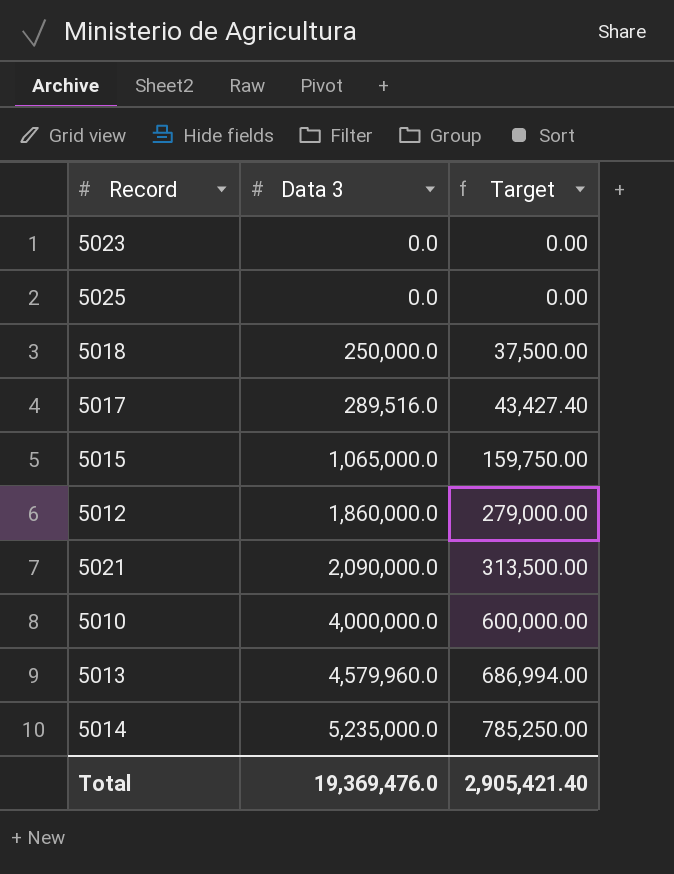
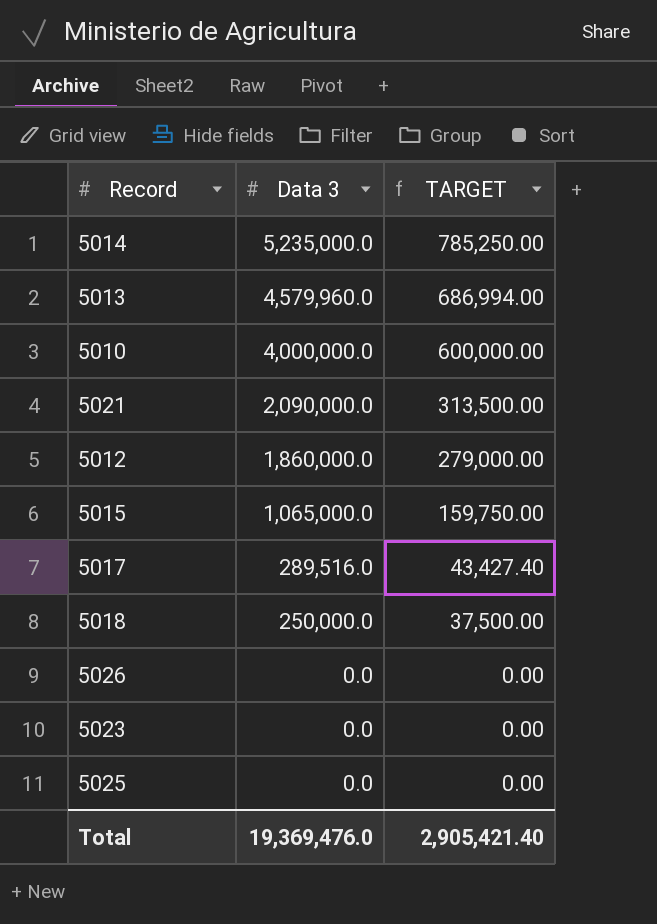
row order: Data 3 ascending -> Data 3 descending
column name: Target -> TARGET
row 5026: none -> 0.0 | 0.00

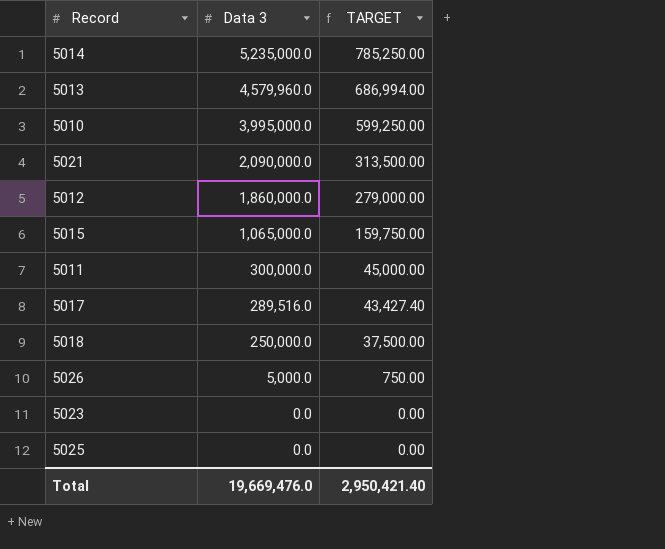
5010 | Data 3: 4,000,000.0 -> 3,995,000.0
5010 | TARGET: 600,000.00 -> 599,250.00
row 5011: none -> 300,000.0 | 45,000.00
5026 | Data 3: 0.0 -> 5,000.0
5026 | TARGET: 0.00 -> 750.00
Total | Data 3: 19,369,476.0 -> 19,669,476.0
Total | TARGET: 2,905,421.40 -> 2,950,421.40

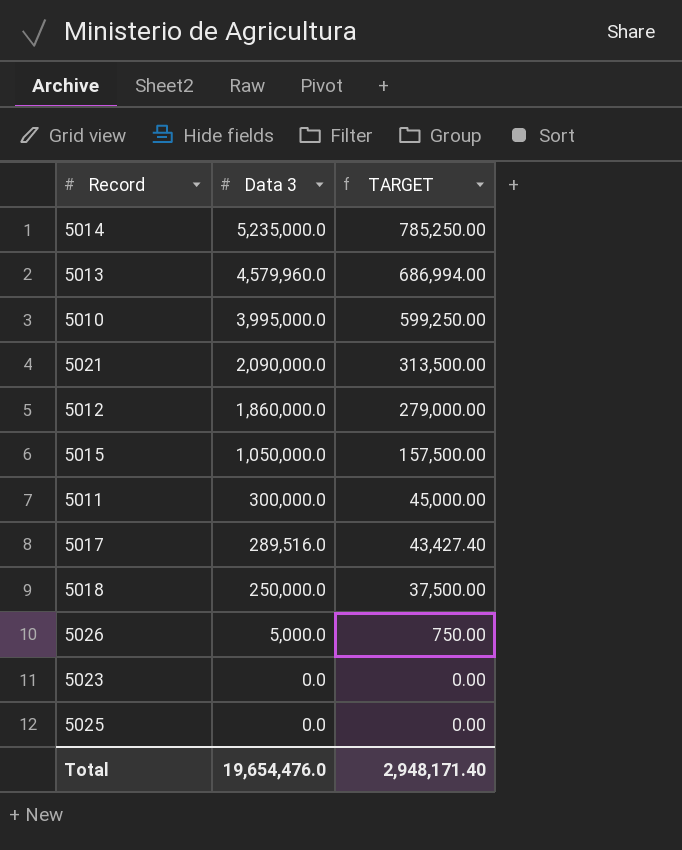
5015 | Data 3: 1,065,000.0 -> 1,050,000.0
5015 | TARGET: 159,750.00 -> 157,500.00
Total | Data 3: 19,669,476.0 -> 19,654,476.0
Total | TARGET: 2,950,421.40 -> 2,948,171.40

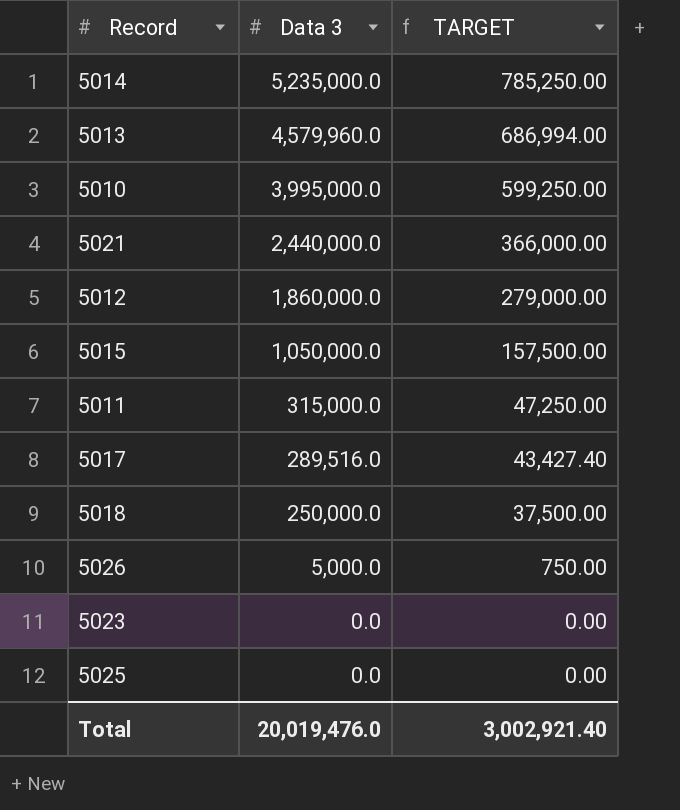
5021 | Data 3: 2,090,000.0 -> 2,440,000.0
5021 | TARGET: 313,500.00 -> 366,000.00
5011 | Data 3: 300,000.0 -> 315,000.0
5011 | TARGET: 45,000.00 -> 47,250.00
Total | Data 3: 19,654,476.0 -> 20,019,476.0
Total | TARGET: 2,948,171.40 -> 3,002,921.40

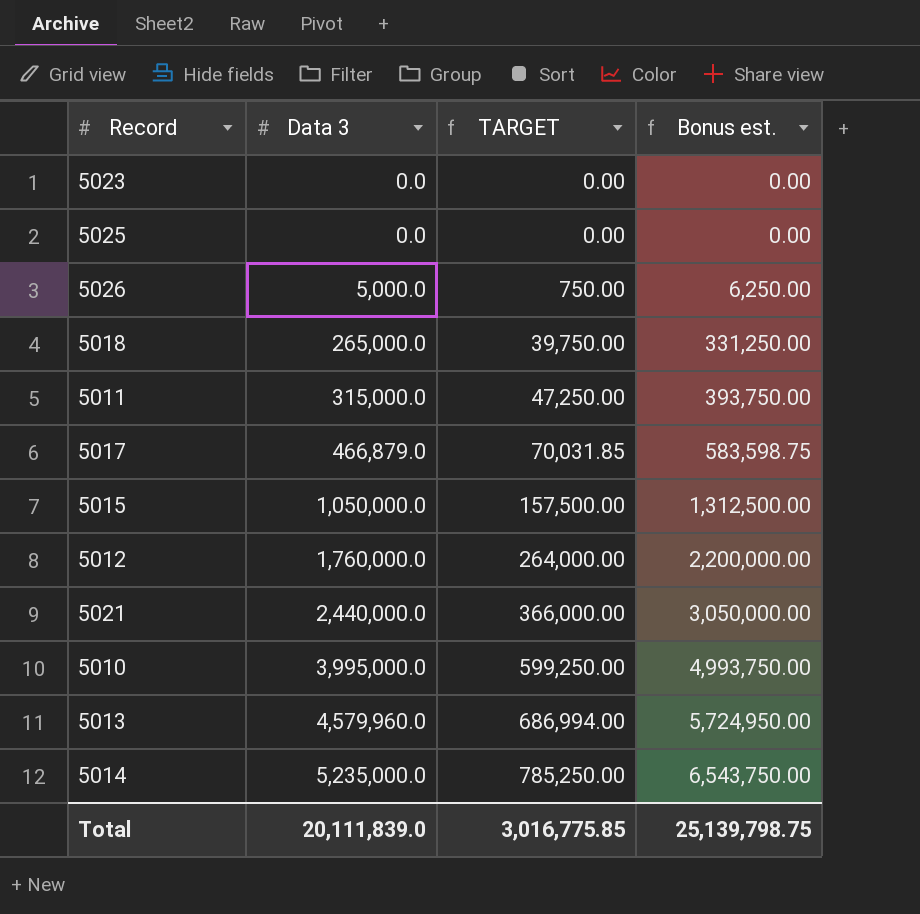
row order: Data 3 descending -> Data 3 ascending
column Bonus est. | formula: none -> [Data 3] * 1.25
5018 | Data 3: 250,000.0 -> 265,000.0
5018 | TARGET: 37,500.00 -> 39,750.00
5017 | Data 3: 289,516.0 -> 466,879.0
5017 | TARGET: 43,427.40 -> 70,031.85
5012 | Data 3: 1,860,000.0 -> 1,760,000.0
5012 | TARGET: 279,000.00 -> 264,000.00
Total | Data 3: 20,019,476.0 -> 20,111,839.0
Total | TARGET: 3,002,921.40 -> 3,016,775.85

